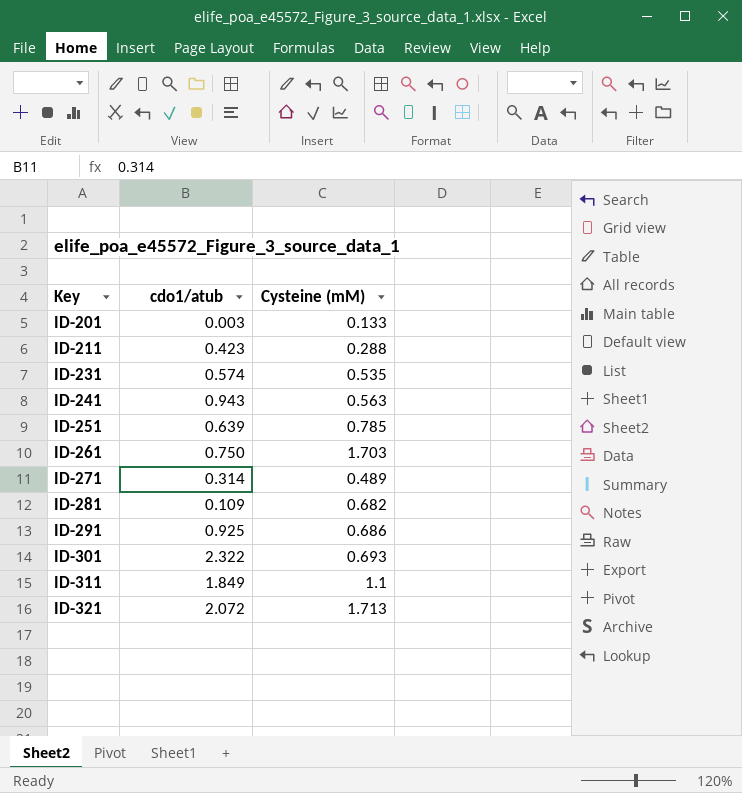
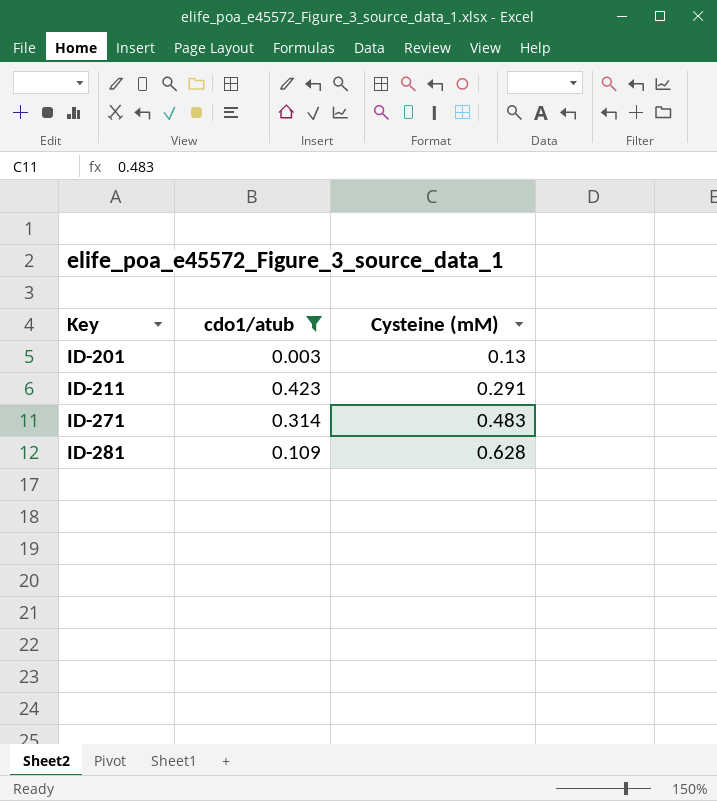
filter: none -> cdo1/atub <= 0.423
ID-201 | Cysteine (mM): 0.133 -> 0.13
ID-211 | Cysteine (mM): 0.288 -> 0.291
ID-271 | Cysteine (mM): 0.489 -> 0.483
ID-281 | Cysteine (mM): 0.682 -> 0.628

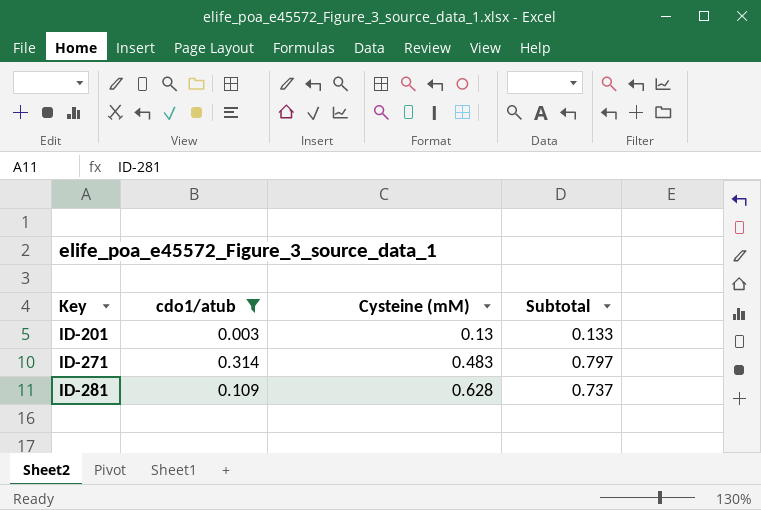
column Subtotal | formula: none -> [cdo1/atub] + [Cysteine (mM)]
row ID-211: 0.423 | 0.291 -> none

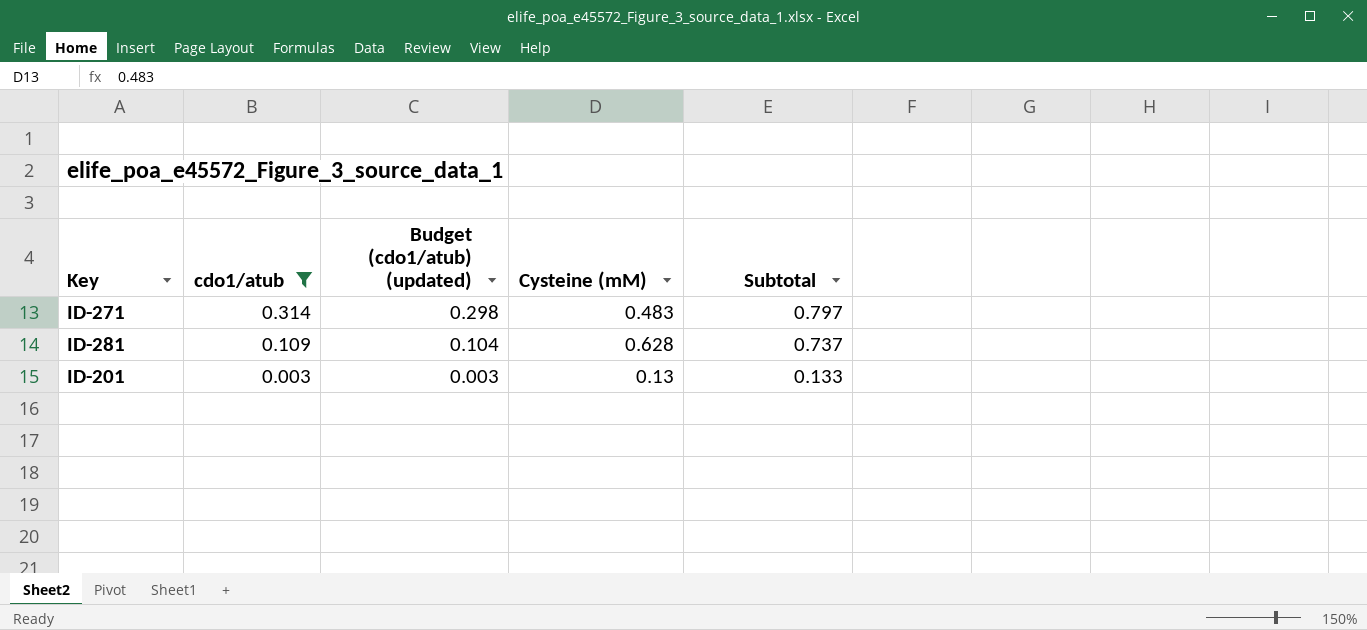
row order: Key ascending -> cdo1/atub descending
column Budget (cdo1/atub) (updated) | formula: none -> [cdo1/atub] * 0.95

